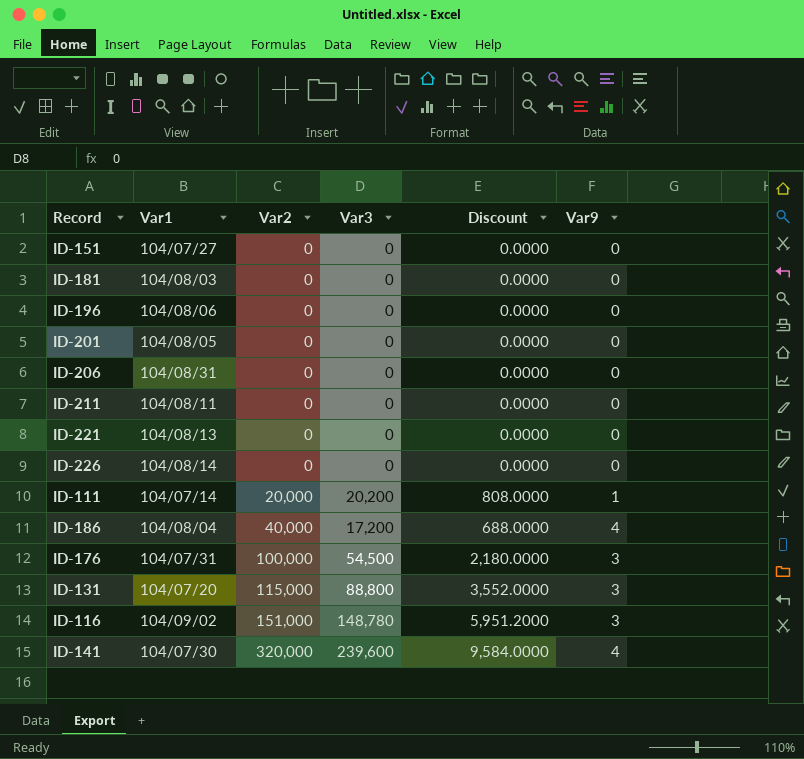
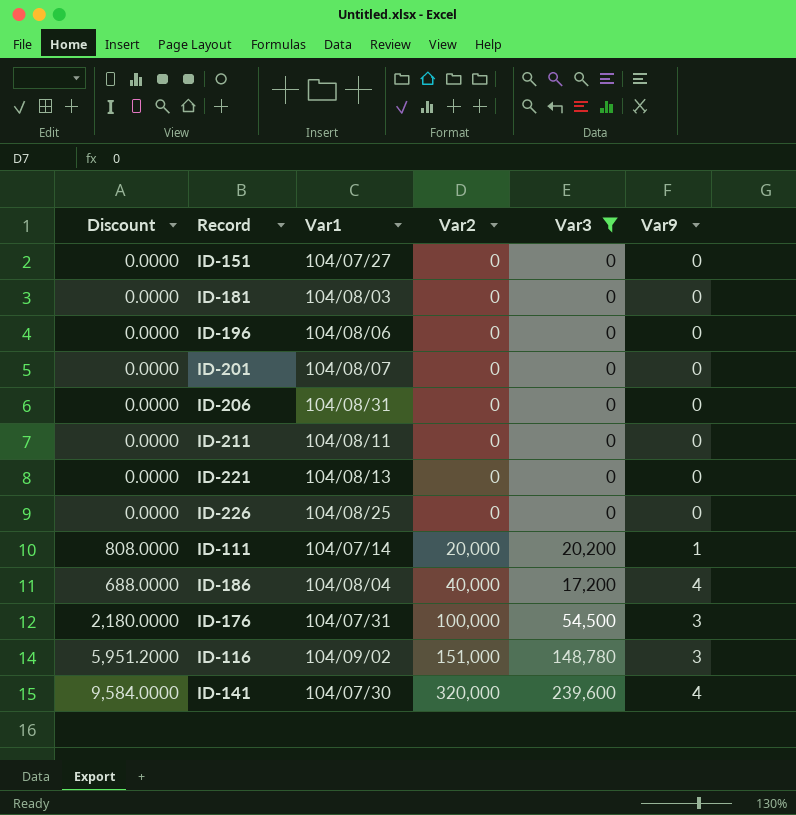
filter: none -> Var3 != 88,800
column Discount | position: 5 -> 1
ID-201 | Var1: 104/08/05 -> 104/08/07
ID-226 | Var1: 104/08/14 -> 104/08/25

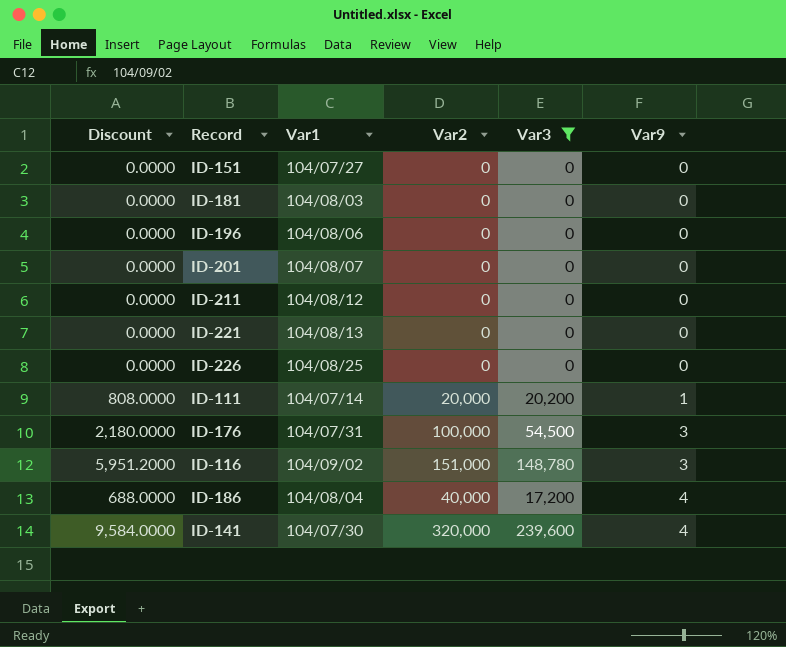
row order: Var2 ascending -> Var9 ascending
row ID-206: 0.0000 | 104/08/31 | 0 | 0 | 0 -> none
ID-211 | Var1: 104/08/11 -> 104/08/12

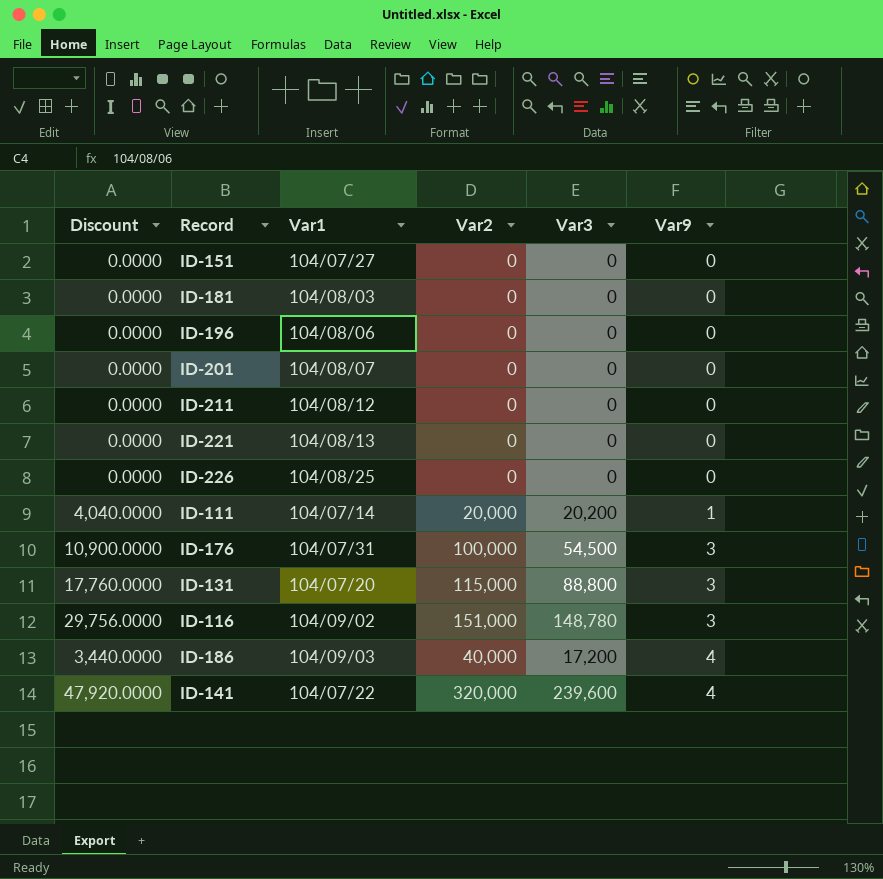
filter: Var3 != 88,800 -> none
column Discount | formula: [Var3] * 0.04 -> [Var3] * 0.2
ID-186 | Var1: 104/08/04 -> 104/09/03
ID-141 | Var1: 104/07/30 -> 104/07/22

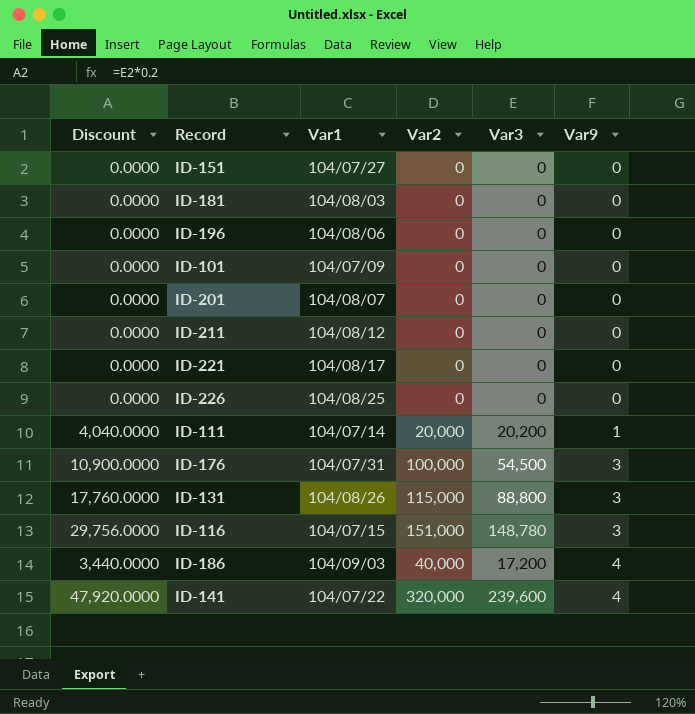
row ID-101: none -> 0.0000 | 104/07/09 | 0 | 0 | 0
ID-221 | Var1: 104/08/13 -> 104/08/17
ID-131 | Var1: 104/07/20 -> 104/08/26
ID-116 | Var1: 104/09/02 -> 104/07/15

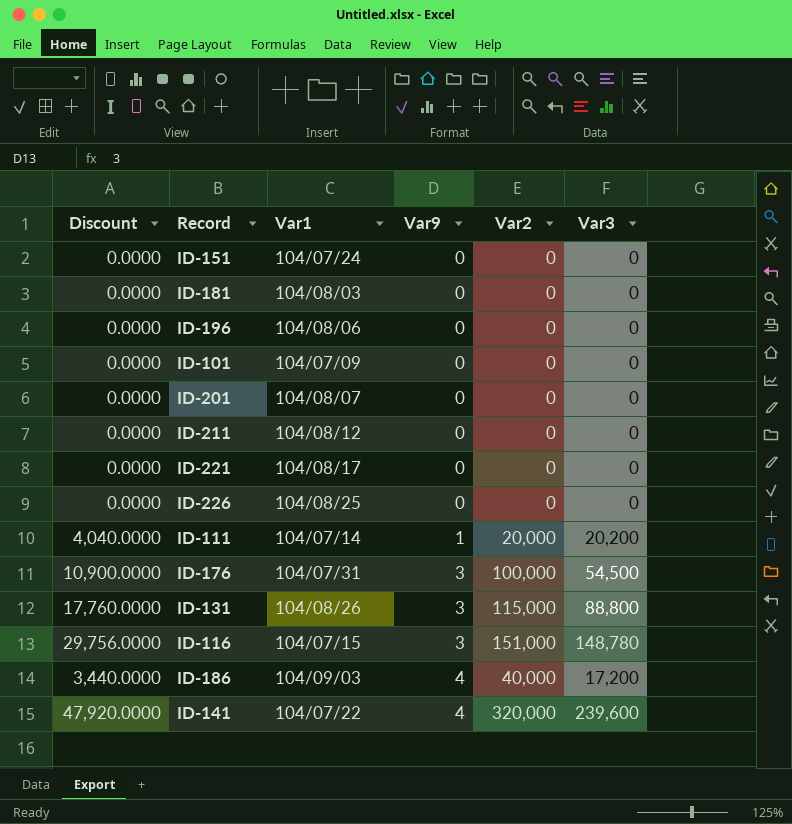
column Var9 | position: 6 -> 4
ID-151 | Var1: 104/07/27 -> 104/07/24

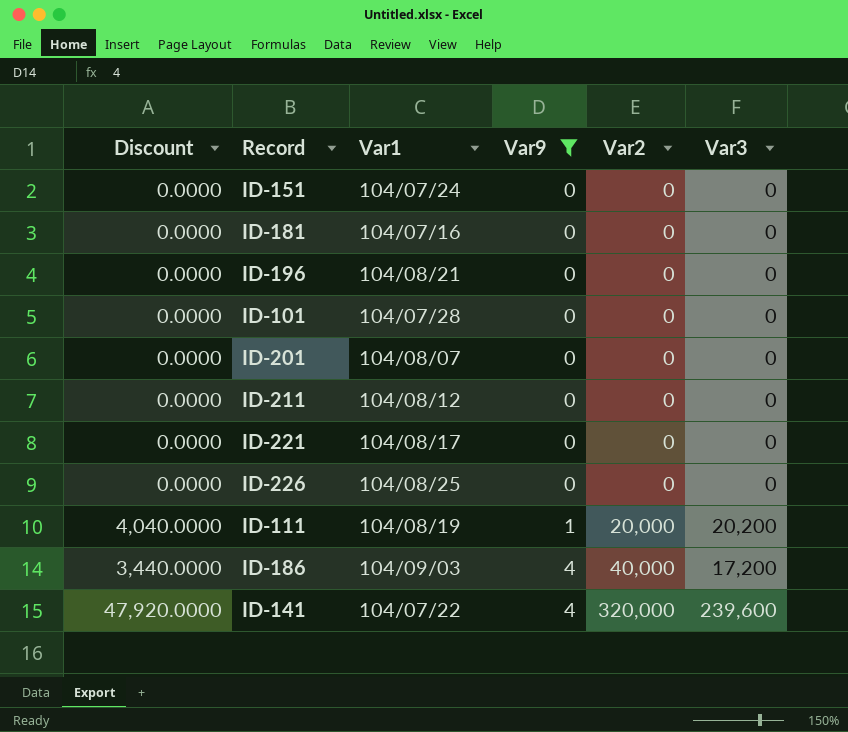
filter: none -> Var9 != 3
ID-181 | Var1: 104/08/03 -> 104/07/16
ID-196 | Var1: 104/08/06 -> 104/08/21
ID-101 | Var1: 104/07/09 -> 104/07/28
ID-111 | Var1: 104/07/14 -> 104/08/19

